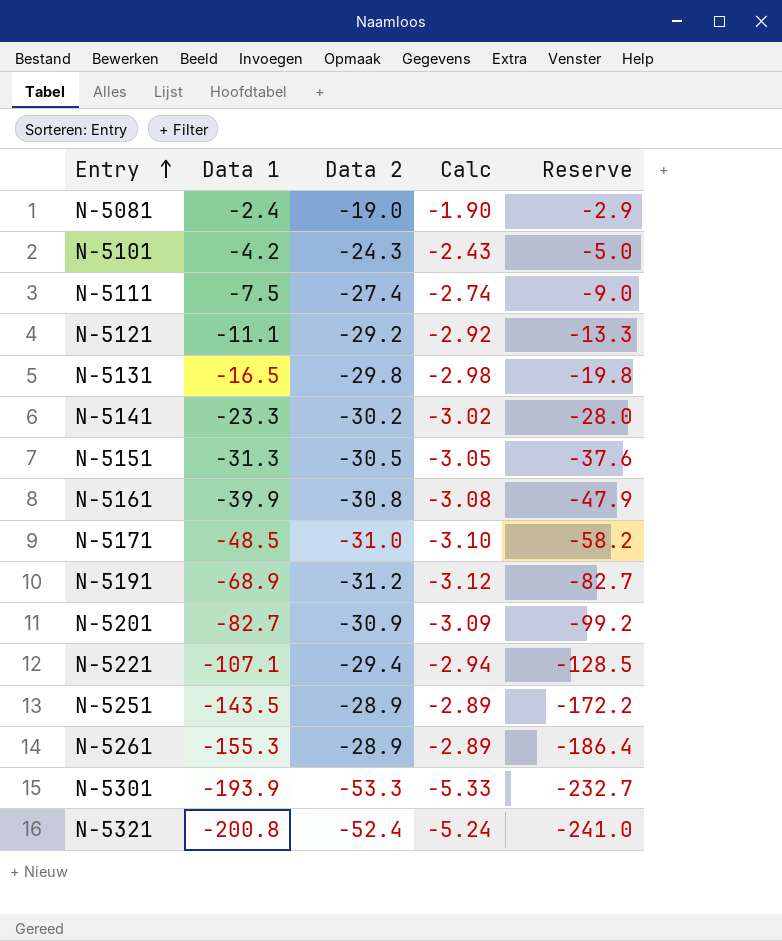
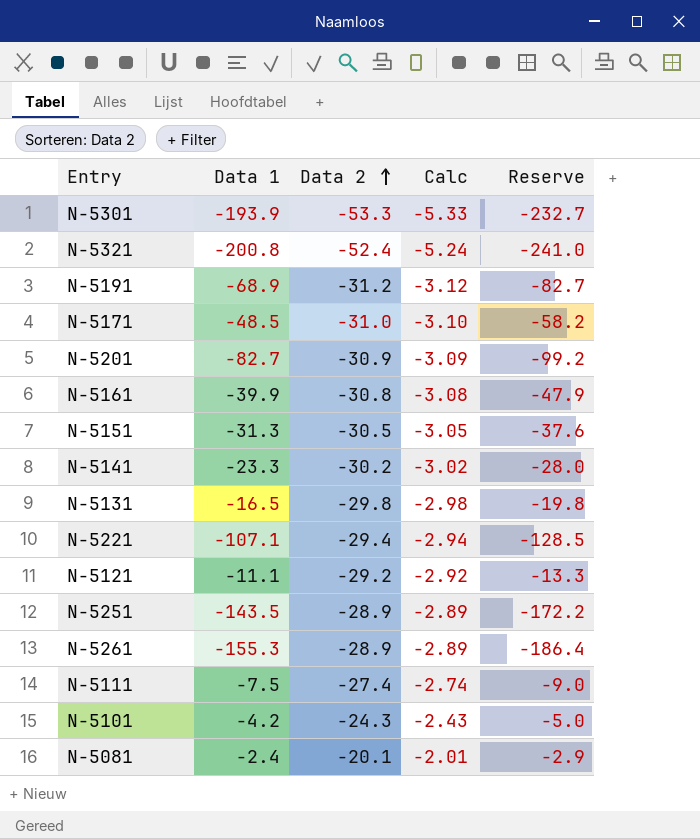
row order: Entry ascending -> Data 2 ascending
N-5081 | Data 2: -19.0 -> -20.1
N-5081 | Calc: -1.90 -> -2.01

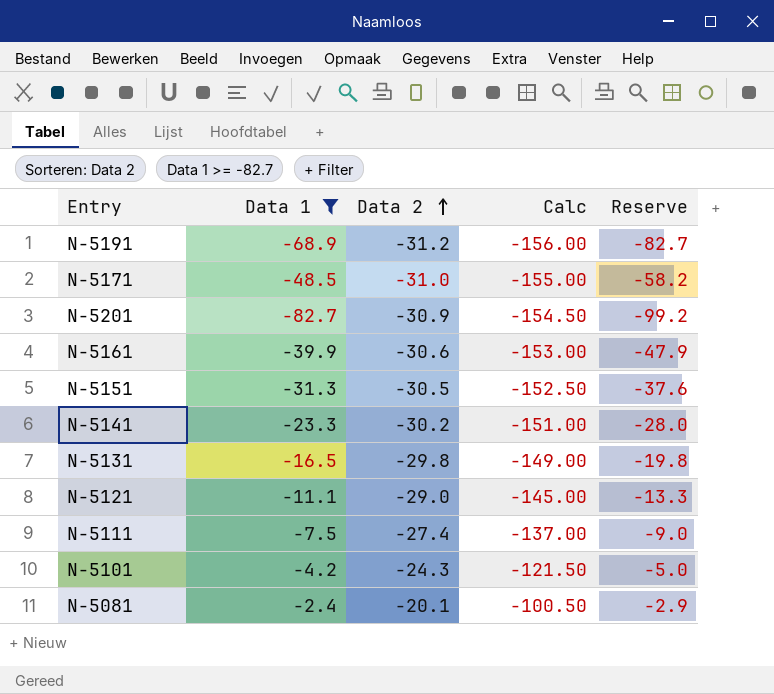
filter: none -> Data 1 >= -82.7
column Calc | formula: [Data 2] * 0.1 -> [Data 2] * 5
N-5161 | Data 2: -30.8 -> -30.6
N-5121 | Data 2: -29.2 -> -29.0

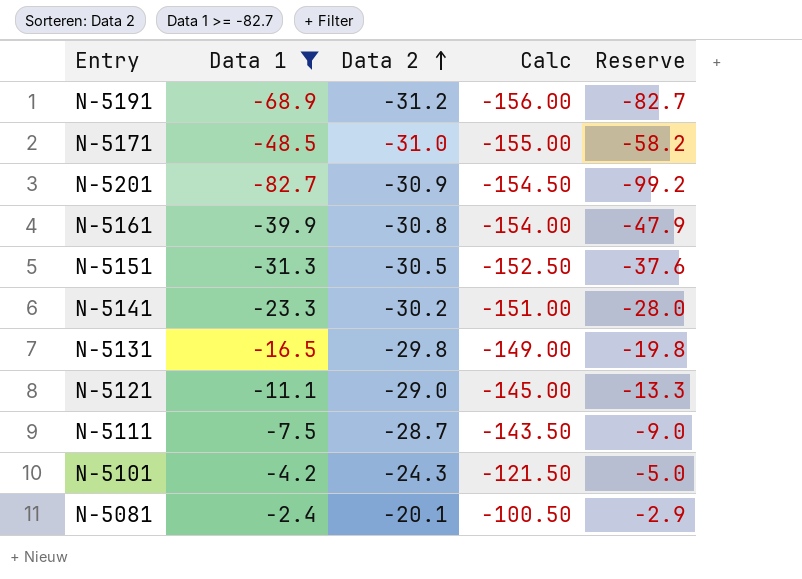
N-5161 | Data 2: -30.6 -> -30.8
N-5161 | Calc: -153.00 -> -154.00
N-5111 | Data 2: -27.4 -> -28.7
N-5111 | Calc: -137.00 -> -143.50

